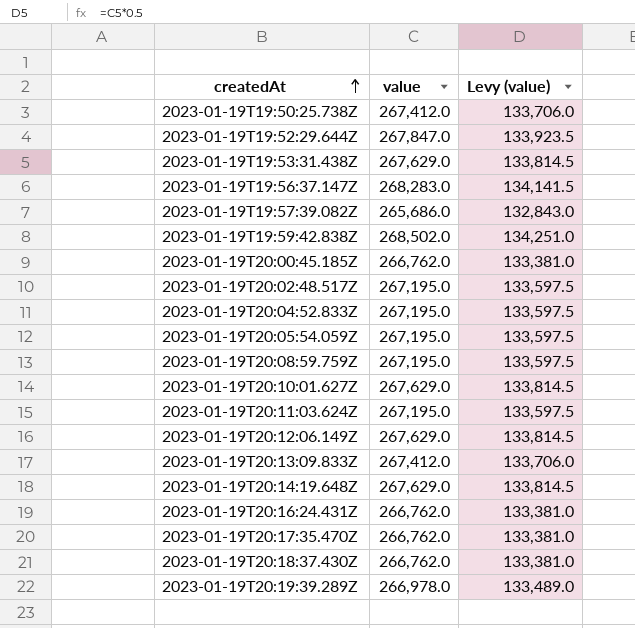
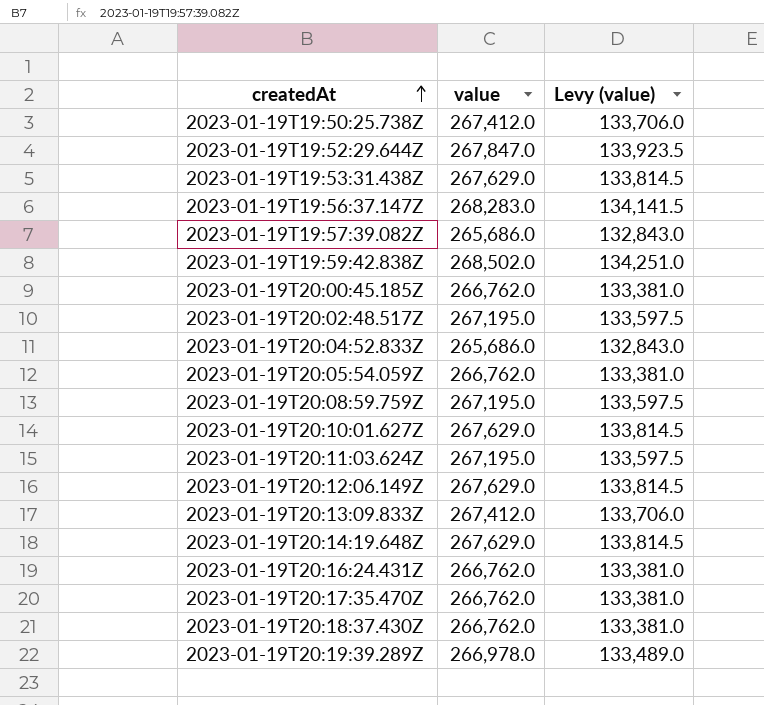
2023-01-19T20:04:52.833Z | value: 267,195.0 -> 265,686.0
2023-01-19T20:04:52.833Z | Levy (value): 133,597.5 -> 132,843.0
2023-01-19T20:05:54.059Z | value: 267,195.0 -> 266,762.0
2023-01-19T20:05:54.059Z | Levy (value): 133,597.5 -> 133,381.0

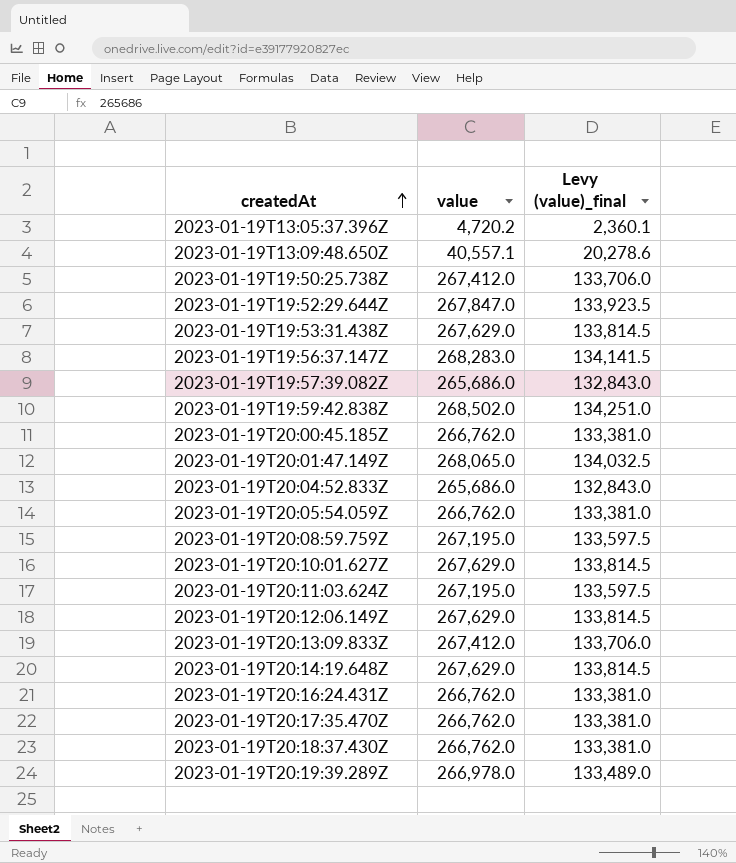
column name: Levy (value) -> Levy (value)_final
row 2023-01-19T20:02:48.517Z: 267,195.0 | 133,597.5 -> none
row 2023-01-19T13:05:37.396Z: none -> 4,720.2 | 2,360.1
row 2023-01-19T13:09:48.650Z: none -> 40,557.1 | 20,278.6
row 2023-01-19T20:01:47.149Z: none -> 268,065.0 | 134,032.5

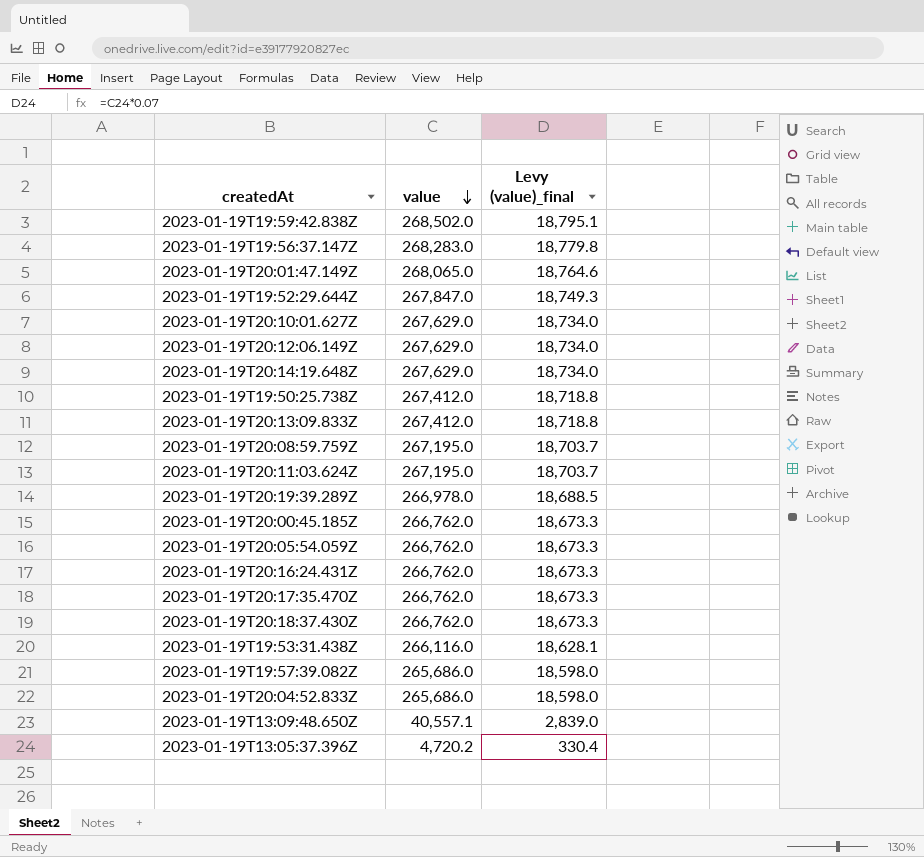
row order: createdAt ascending -> value descending
column Levy (value)_final | formula: [value] * 0.5 -> [value] * 0.07
2023-01-19T19:53:31.438Z | value: 267,629.0 -> 266,116.0

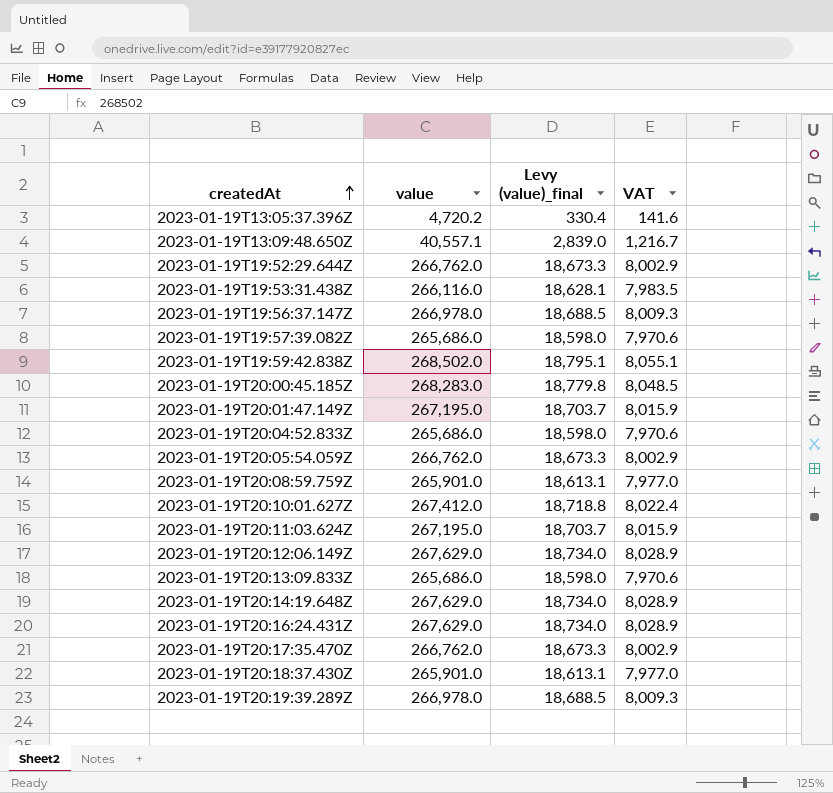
row order: value descending -> createdAt ascending
column VAT | formula: none -> [value] * 0.03
row 2023-01-19T19:50:25.738Z: 267,412.0 | 18,718.8 -> none
2023-01-19T19:52:29.644Z | value: 267,847.0 -> 266,762.0
2023-01-19T19:52:29.644Z | Levy (value)_final: 18,749.3 -> 18,673.3
2023-01-19T19:56:37.147Z | value: 268,283.0 -> 266,978.0
2023-01-19T19:56:37.147Z | Levy (value)_final: 18,779.8 -> 18,688.5
2023-01-19T20:00:45.185Z | value: 266,762.0 -> 268,283.0
2023-01-19T20:00:45.185Z | Levy (value)_final: 18,673.3 -> 18,779.8
2023-01-19T20:01:47.149Z | value: 268,065.0 -> 267,195.0
2023-01-19T20:01:47.149Z | Levy (value)_final: 18,764.6 -> 18,703.7
2023-01-19T20:08:59.759Z | value: 267,195.0 -> 265,901.0
2023-01-19T20:08:59.759Z | Levy (value)_final: 18,703.7 -> 18,613.1
2023-01-19T20:10:01.627Z | value: 267,629.0 -> 267,412.0
2023-01-19T20:10:01.627Z | Levy (value)_final: 18,734.0 -> 18,718.8
2023-01-19T20:13:09.833Z | value: 267,412.0 -> 265,686.0
2023-01-19T20:13:09.833Z | Levy (value)_final: 18,718.8 -> 18,598.0
2023-01-19T20:16:24.431Z | value: 266,762.0 -> 267,629.0
2023-01-19T20:16:24.431Z | Levy (value)_final: 18,673.3 -> 18,734.0
2023-01-19T20:18:37.430Z | value: 266,762.0 -> 265,901.0
2023-01-19T20:18:37.430Z | Levy (value)_final: 18,673.3 -> 18,613.1

